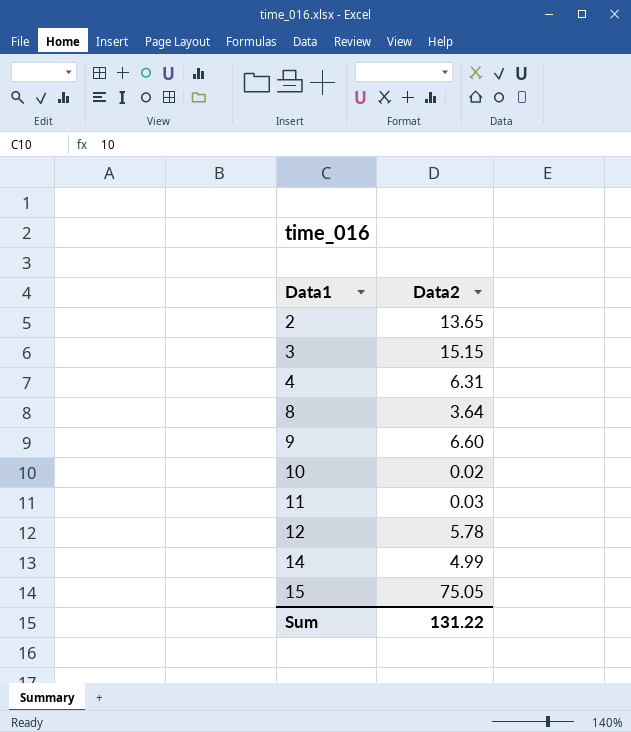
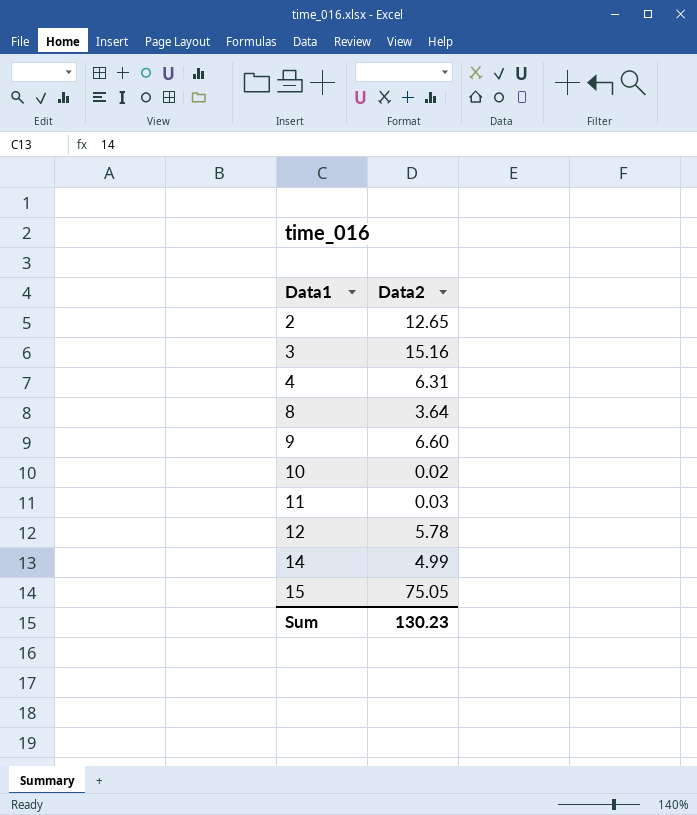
2 | Data2: 13.65 -> 12.65
3 | Data2: 15.15 -> 15.16
Sum | Data2: 131.22 -> 130.23

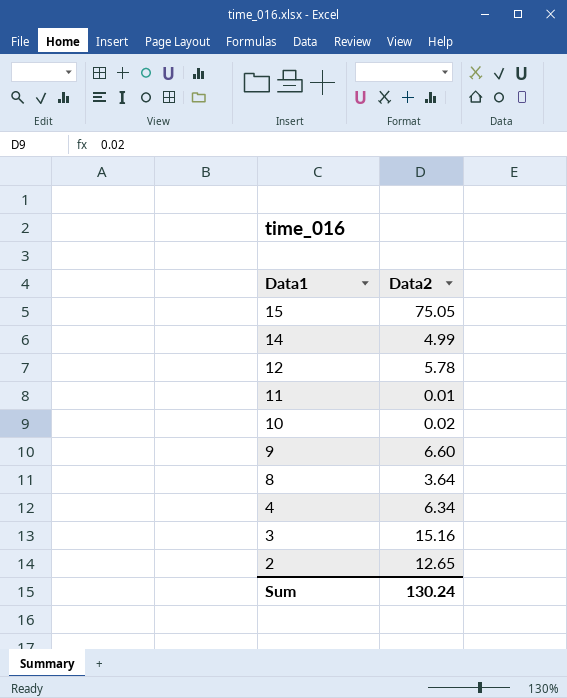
row order: Data1 ascending -> Data1 descending
11 | Data2: 0.03 -> 0.01
4 | Data2: 6.31 -> 6.34
Sum | Data2: 130.23 -> 130.24

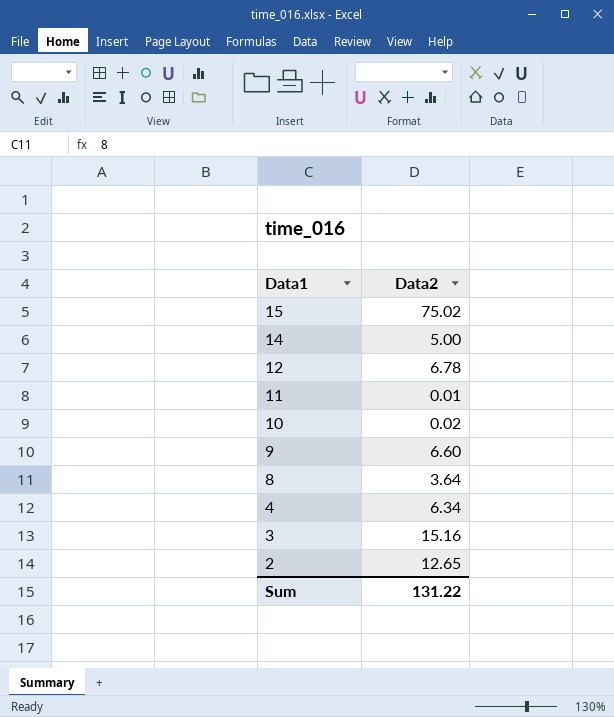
15 | Data2: 75.05 -> 75.02
14 | Data2: 4.99 -> 5.00
12 | Data2: 5.78 -> 6.78
Sum | Data2: 130.24 -> 131.22

